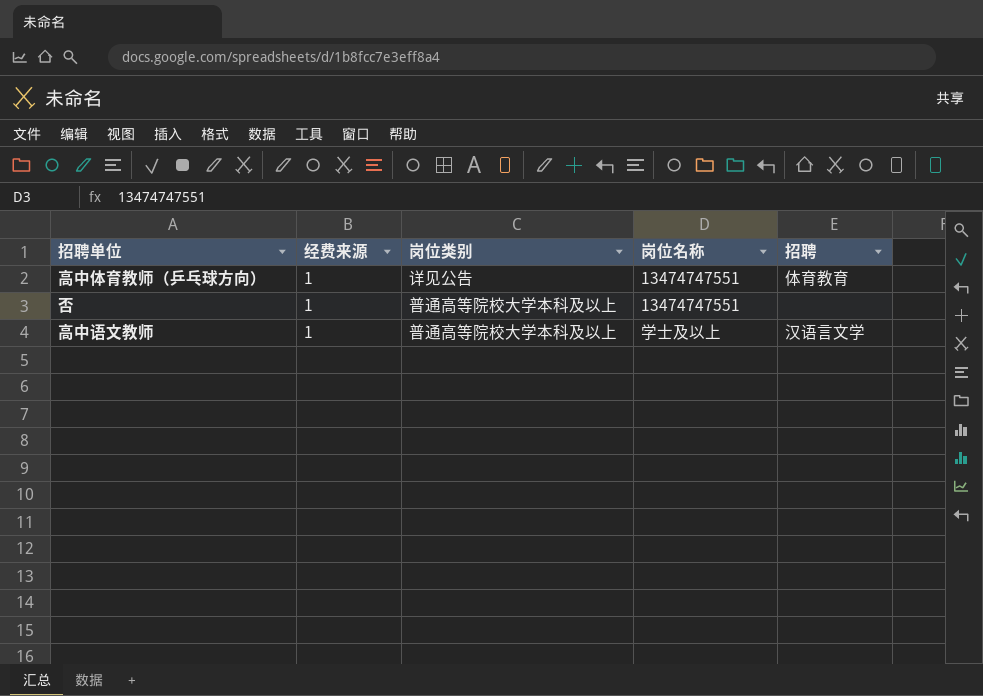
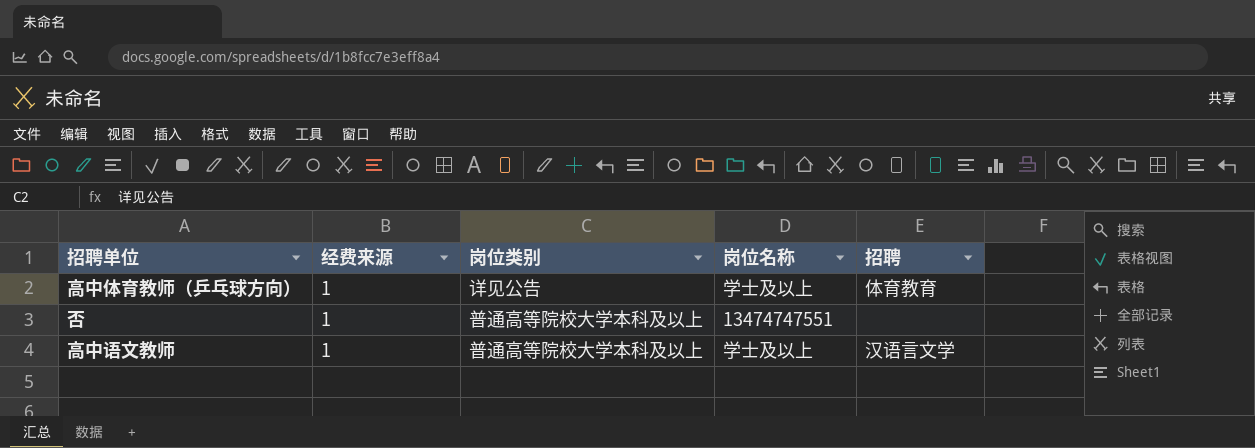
高中体育教师（乒乓球方向） | 岗位名称: 13474747551 -> 学士及以上

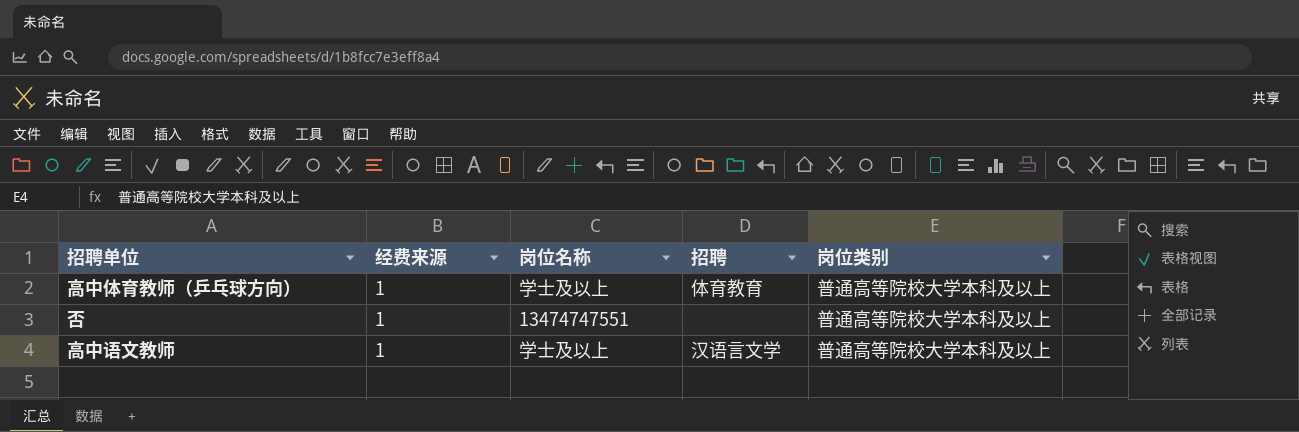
column 岗位类别 | position: 3 -> 5
高中体育教师（乒乓球方向） | 岗位类别: 详见公告 -> 普通高等院校大学本科及以上

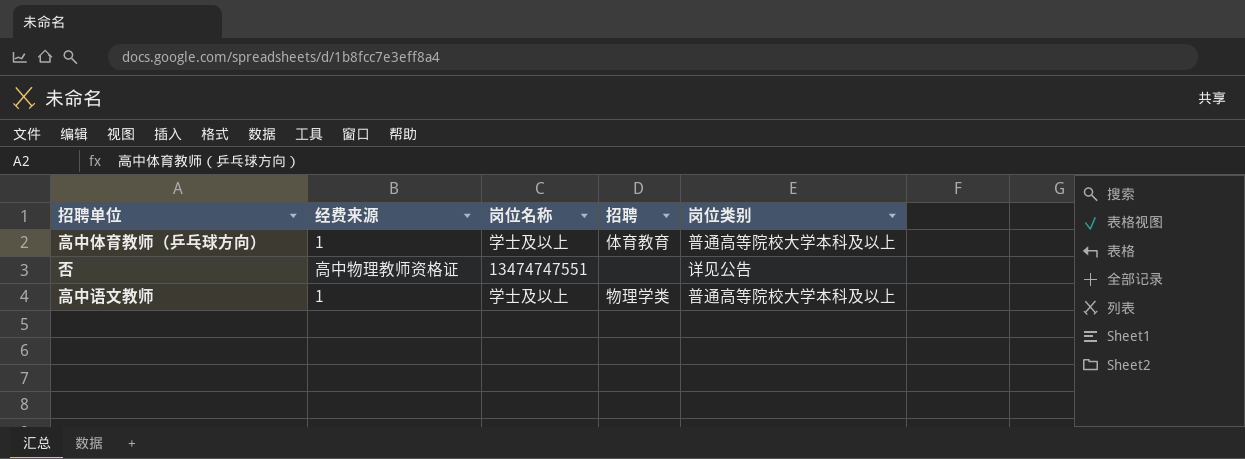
否 | 经费来源: 1 -> 高中物理教师资格证
否 | 岗位类别: 普通高等院校大学本科及以上 -> 详见公告
高中语文教师 | 招聘: 汉语言文学 -> 物理学类

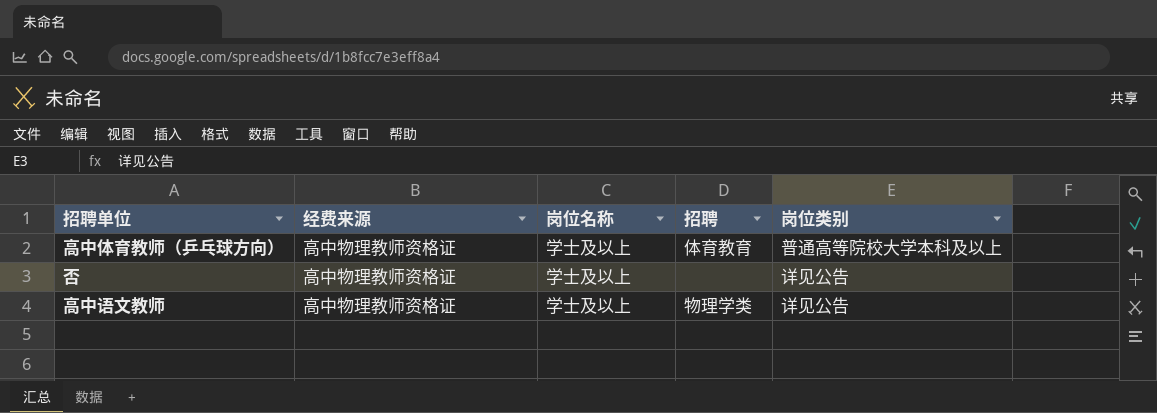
高中体育教师（乒乓球方向） | 经费来源: 1 -> 高中物理教师资格证
否 | 岗位名称: 13474747551 -> 学士及以上
高中语文教师 | 经费来源: 1 -> 高中物理教师资格证
高中语文教师 | 岗位类别: 普通高等院校大学本科及以上 -> 详见公告

